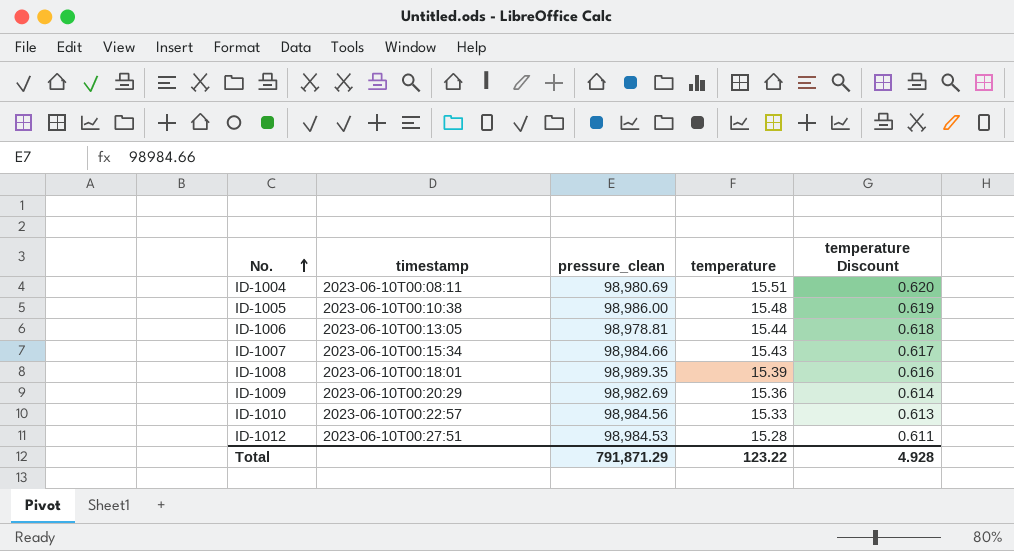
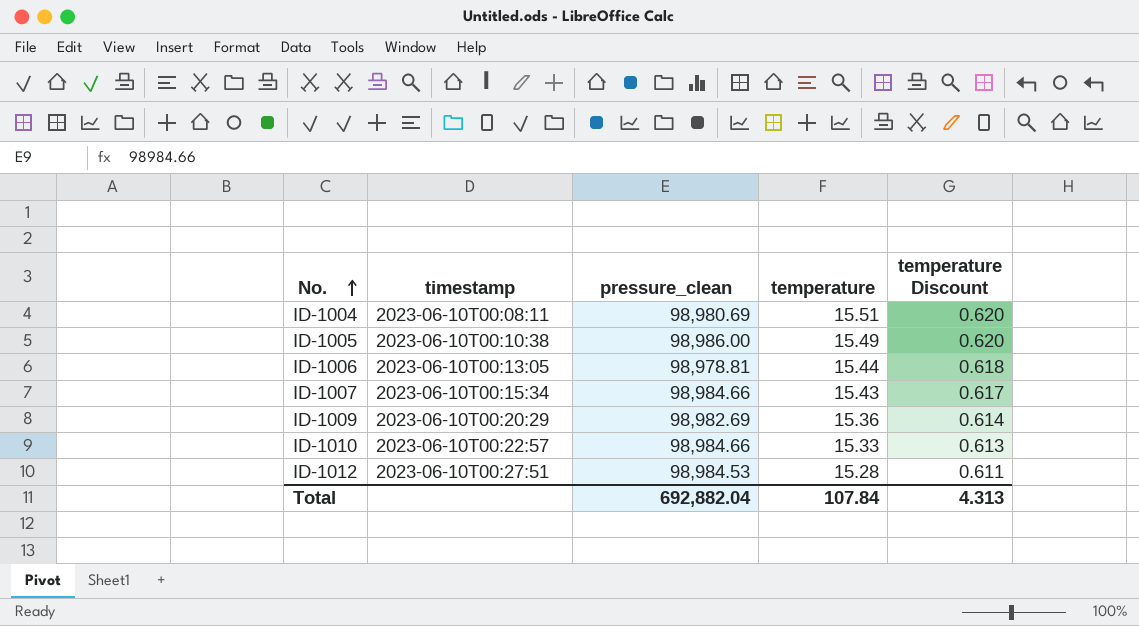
row ID-1008: 2023-06-10T00:18:01 | 98,989.35 | 15.39 | 0.616 -> none
ID-1005 | temperature: 15.48 -> 15.49
ID-1005 | temperature Discount: 0.619 -> 0.620
ID-1010 | pressure_clean: 98,984.56 -> 98,984.66
Total | pressure_clean: 791,871.29 -> 692,882.04
Total | temperature: 123.22 -> 107.84
Total | temperature Discount: 4.928 -> 4.313

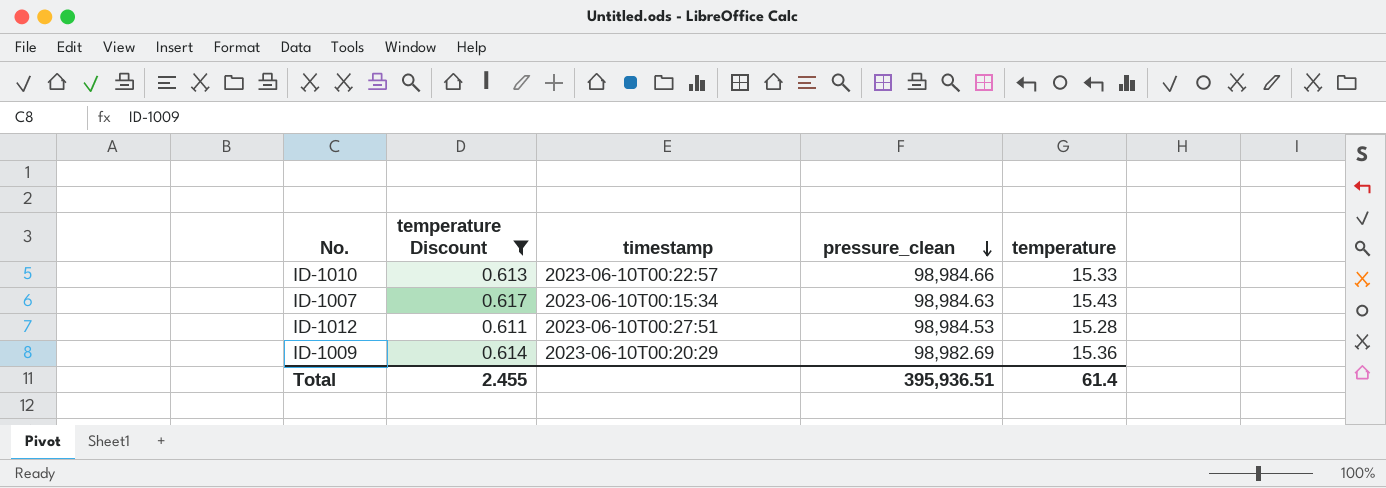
filter: none -> temperature Discount <= 0.617
row order: No. ascending -> pressure_clean descending
column temperature Discount | position: 5 -> 2
ID-1007 | pressure_clean: 98,984.66 -> 98,984.63
Total | temperature Discount: 4.313 -> 2.455
Total | pressure_clean: 692,882.04 -> 395,936.51
Total | temperature: 107.84 -> 61.4

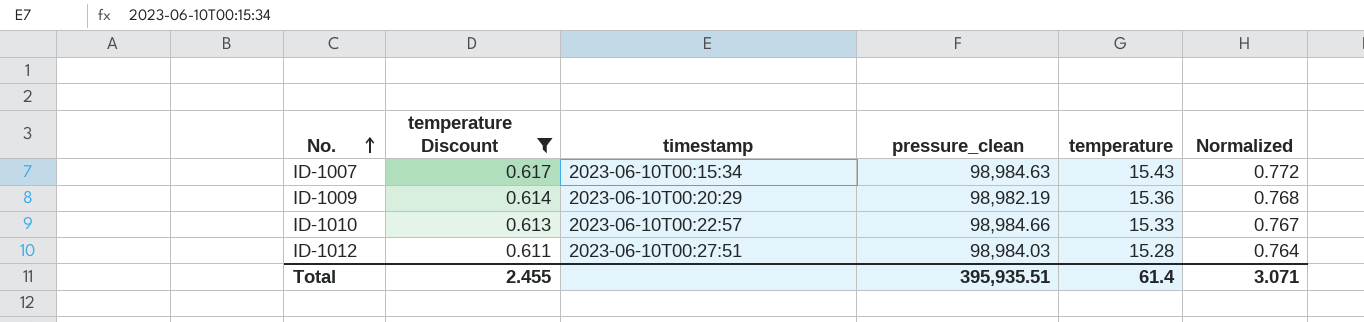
row order: pressure_clean descending -> No. ascending
column Normalized | formula: none -> [temperature] * 0.05
ID-1009 | pressure_clean: 98,982.69 -> 98,982.19
ID-1012 | pressure_clean: 98,984.53 -> 98,984.03
Total | pressure_clean: 395,936.51 -> 395,935.51

